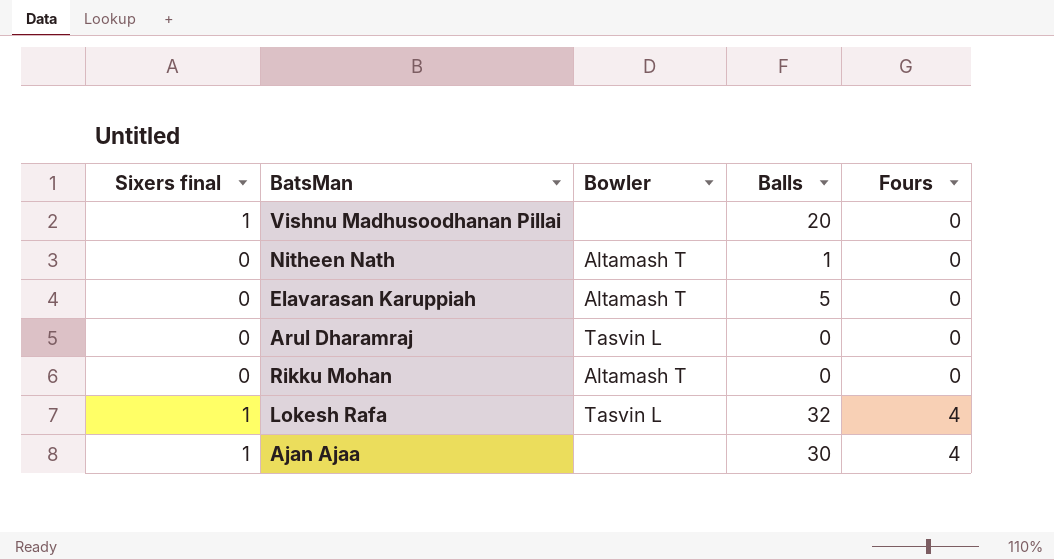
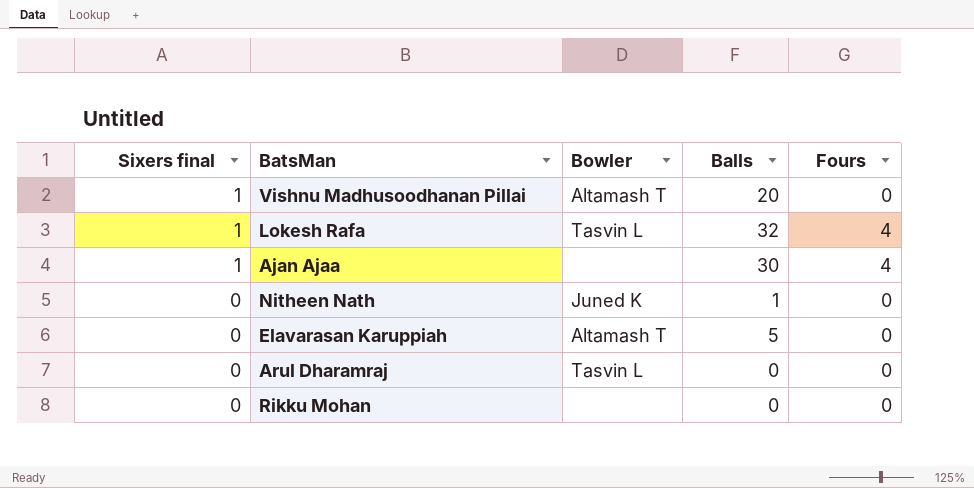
row order: Fours ascending -> Sixers final descending
Vishnu Madhusoodhanan Pillai | Bowler: none -> Altamash T
Nitheen Nath | Bowler: Altamash T -> Juned K
Rikku Mohan | Bowler: Altamash T -> none

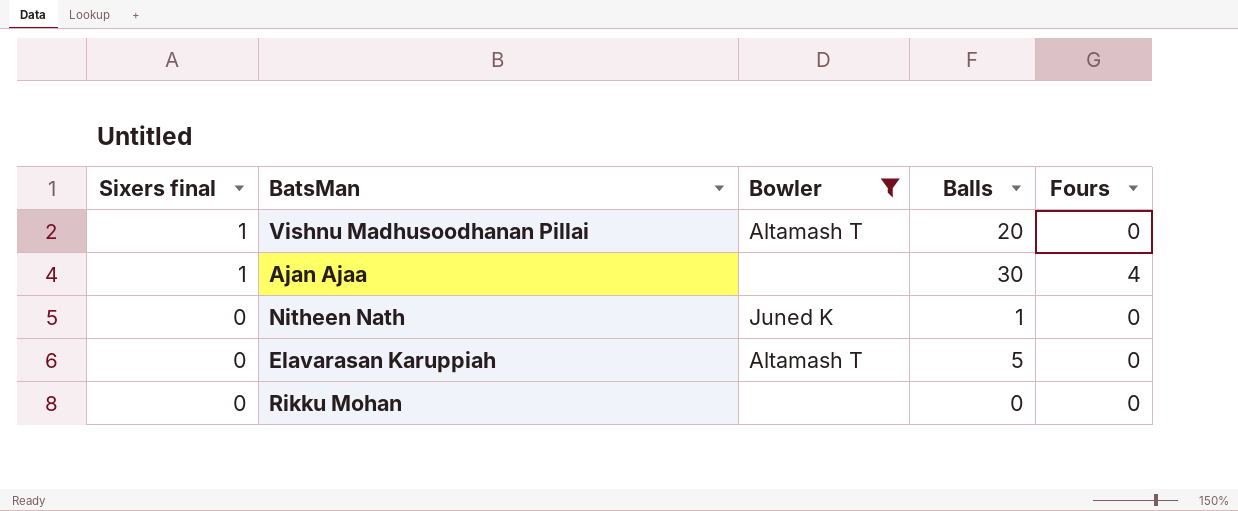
filter: none -> Bowler != Tasvin L

